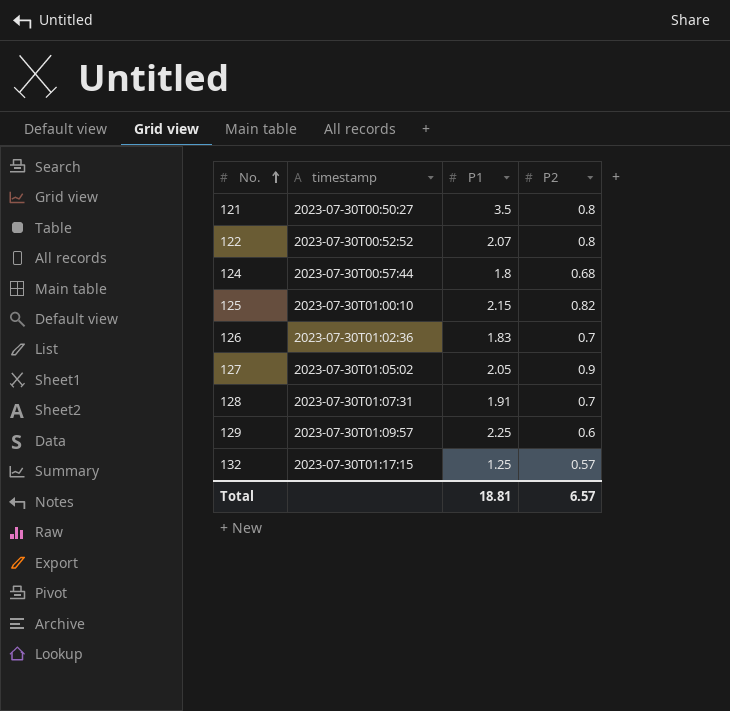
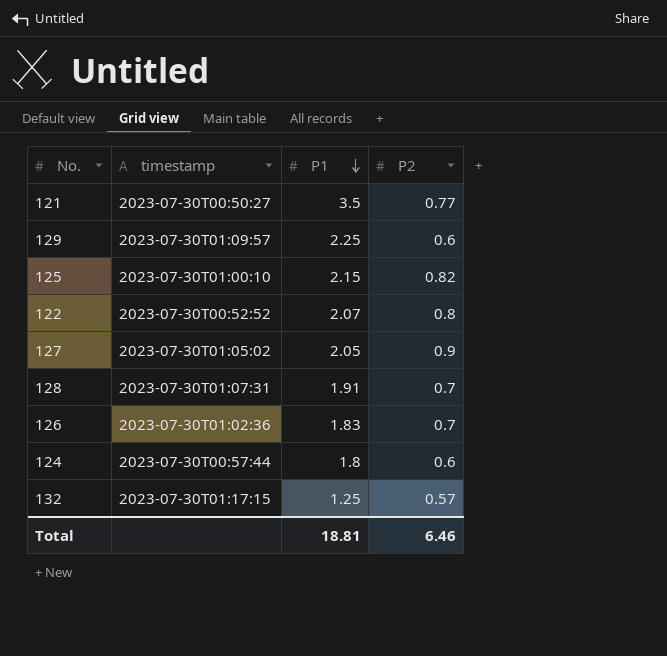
row order: No. ascending -> P1 descending
121 | P2: 0.8 -> 0.77
124 | P2: 0.68 -> 0.6
Total | P2: 6.57 -> 6.46

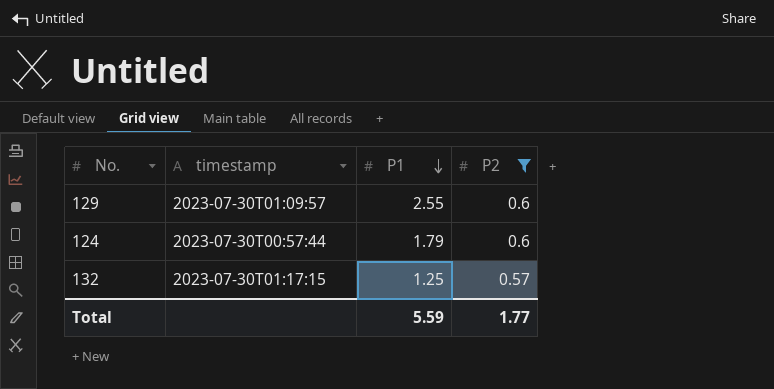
filter: none -> P2 <= 0.6
129 | P1: 2.25 -> 2.55
124 | P1: 1.8 -> 1.79
Total | P1: 18.81 -> 5.59
Total | P2: 6.46 -> 1.77

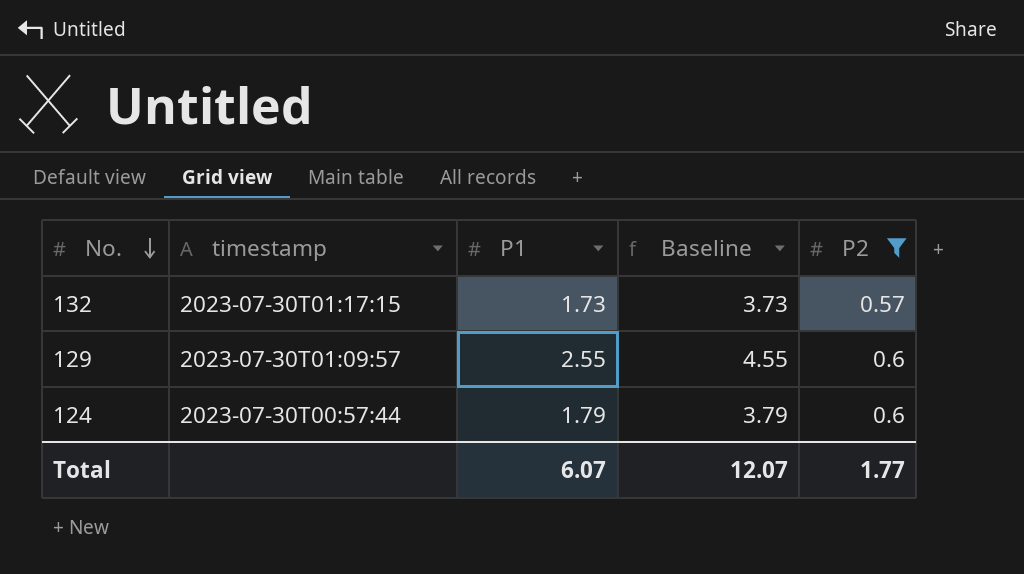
row order: P1 descending -> No. descending
column Baseline | formula: none -> [P1] + 2
132 | P1: 1.25 -> 1.73
Total | P1: 5.59 -> 6.07

